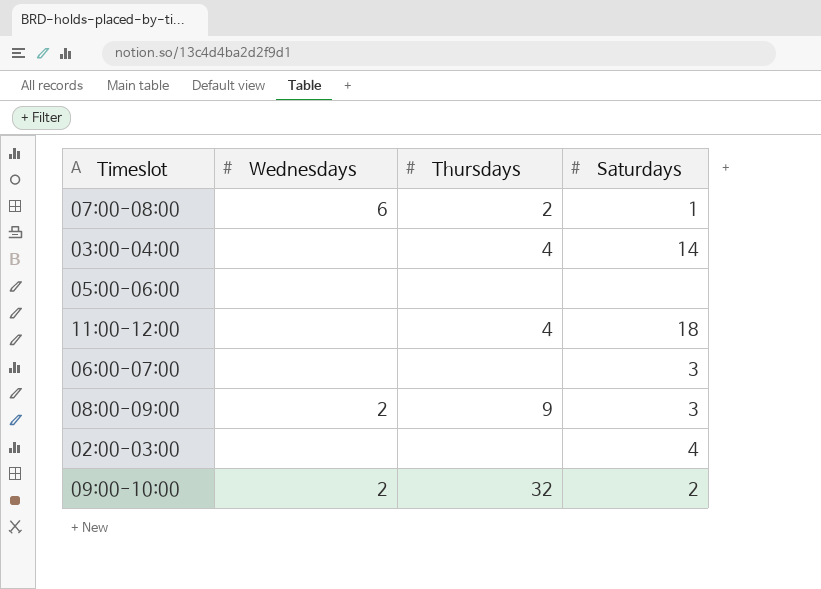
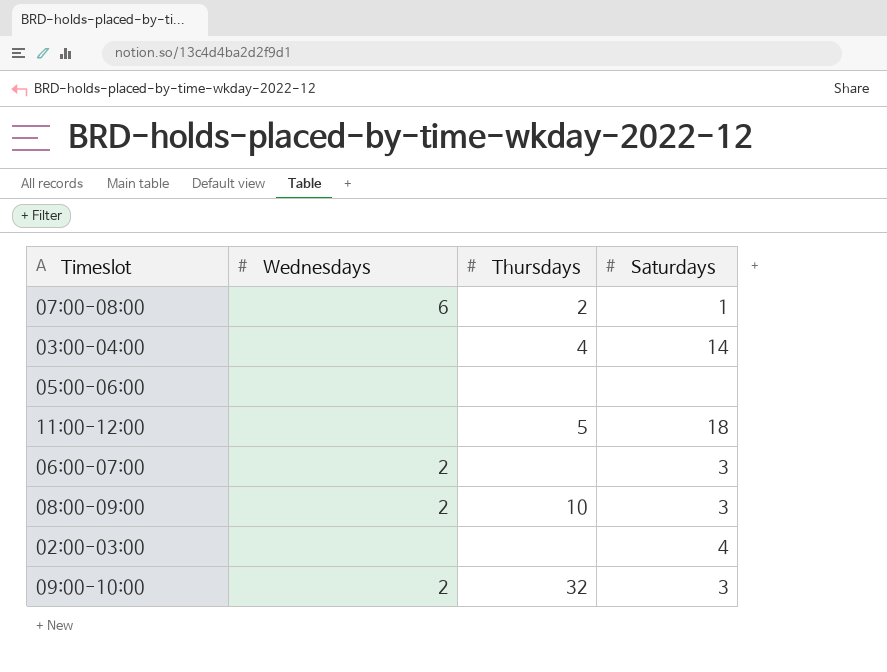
11:00-12:00 | Thursdays: 4 -> 5
06:00-07:00 | Wednesdays: none -> 2
08:00-09:00 | Thursdays: 9 -> 10
09:00-10:00 | Saturdays: 2 -> 3

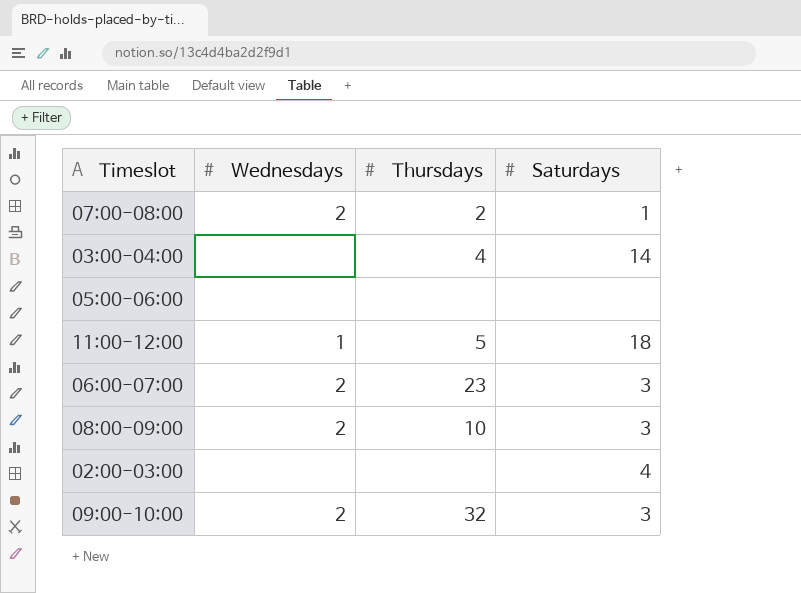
07:00-08:00 | Wednesdays: 6 -> 2
11:00-12:00 | Wednesdays: none -> 1
06:00-07:00 | Thursdays: none -> 23

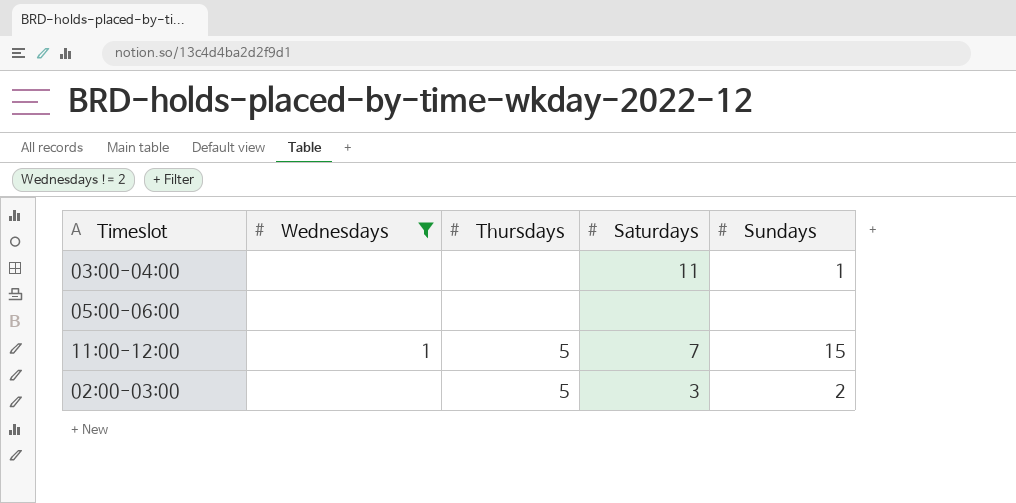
filter: none -> Wednesdays != 2
column Sundays | position: none -> 5
03:00-04:00 | Thursdays: 4 -> none
03:00-04:00 | Saturdays: 14 -> 11
11:00-12:00 | Saturdays: 18 -> 7
02:00-03:00 | Thursdays: none -> 5
02:00-03:00 | Saturdays: 4 -> 3

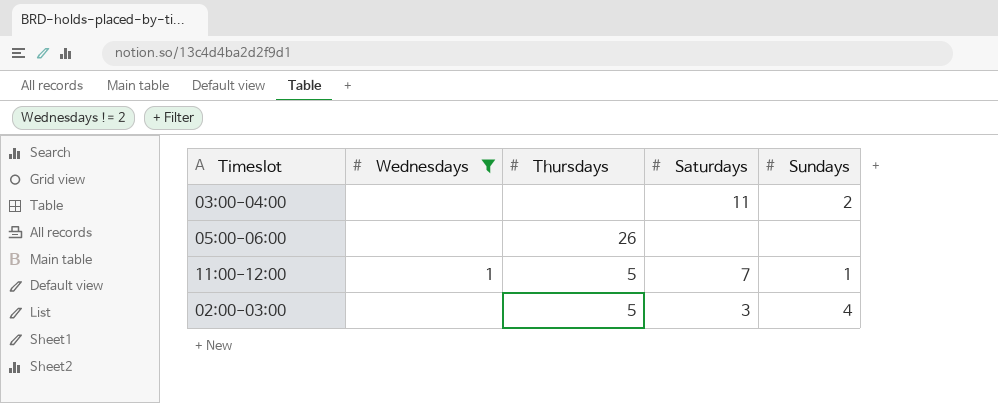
03:00-04:00 | Sundays: 1 -> 2
05:00-06:00 | Thursdays: none -> 26
11:00-12:00 | Sundays: 15 -> 1
02:00-03:00 | Sundays: 2 -> 4

